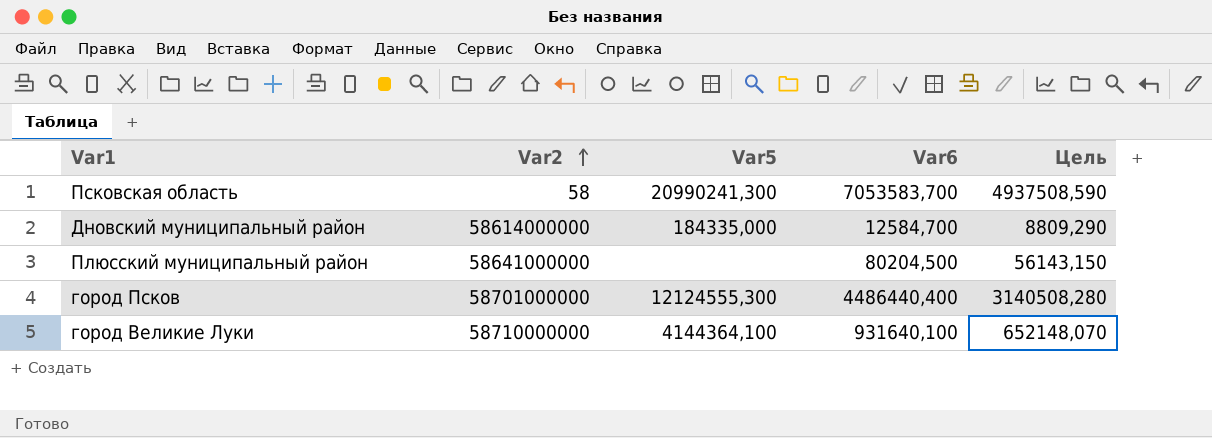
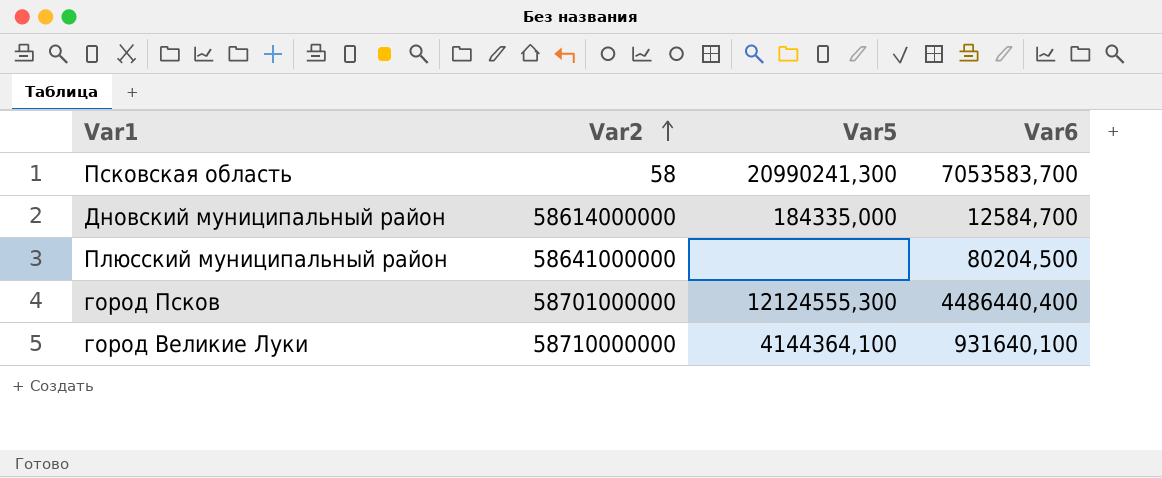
column Цель | formula: [Var6] * 0,7 -> none

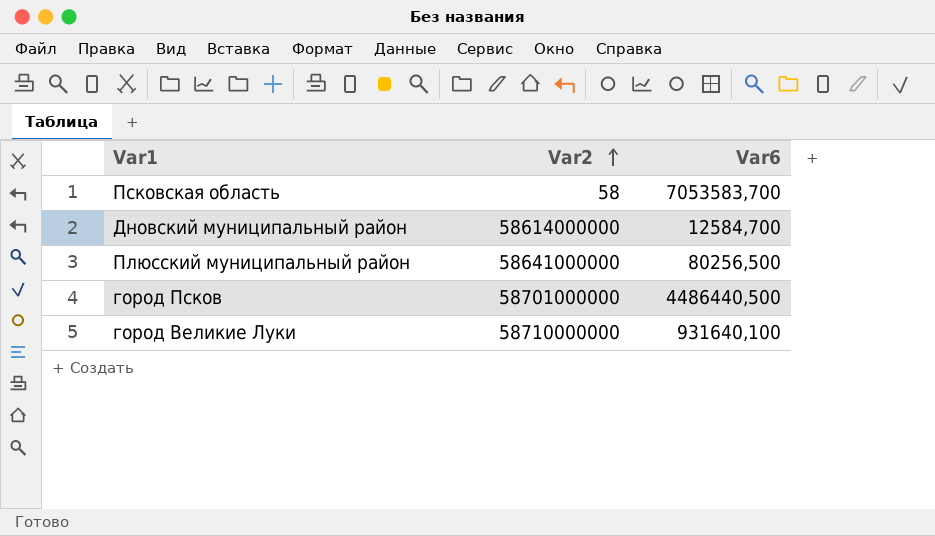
column Var5 | position: 3 -> none
Плюсский муниципальный район | Var6: 80204,500 -> 80256,500
город Псков | Var6: 4486440,400 -> 4486440,500

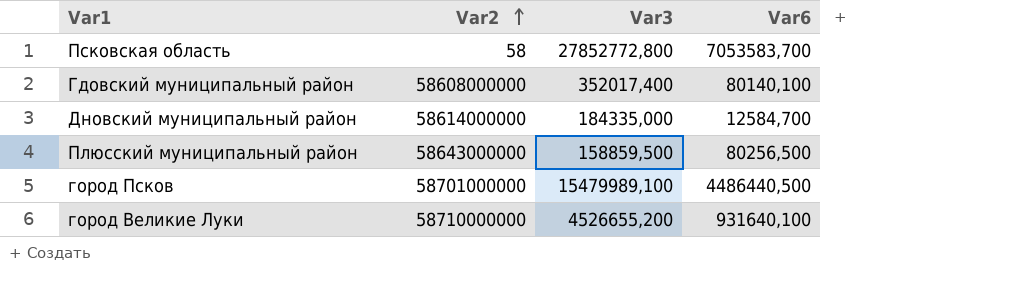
column Var3 | position: none -> 3
row Гдовский муниципальный район: none -> 58608000000 | 352017,400 | 80140,100
Плюсский муниципальный район | Var2: 58641000000 -> 58643000000

